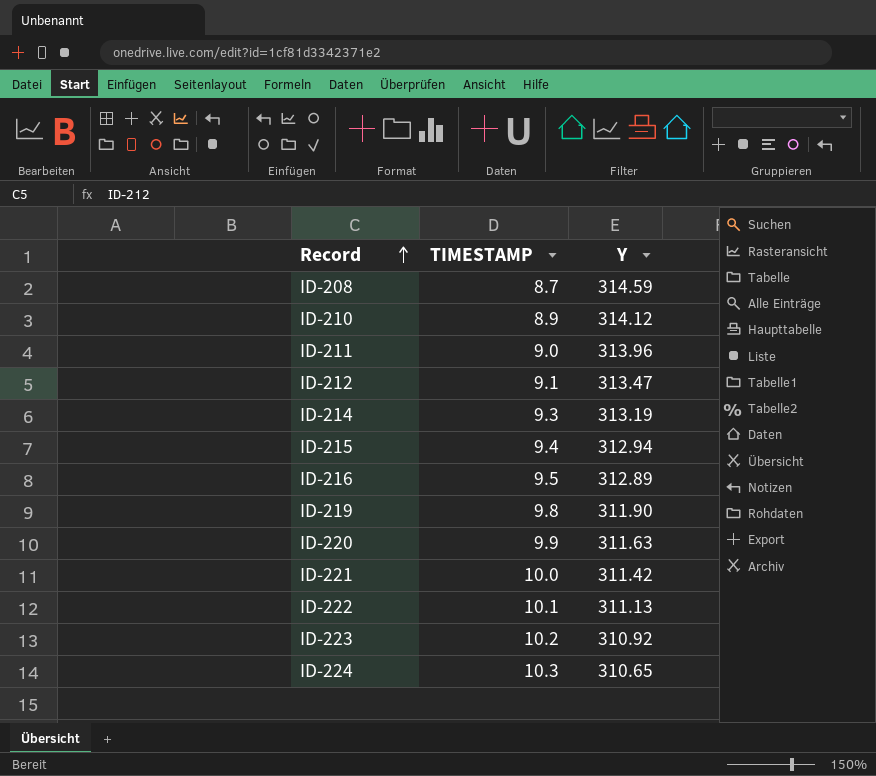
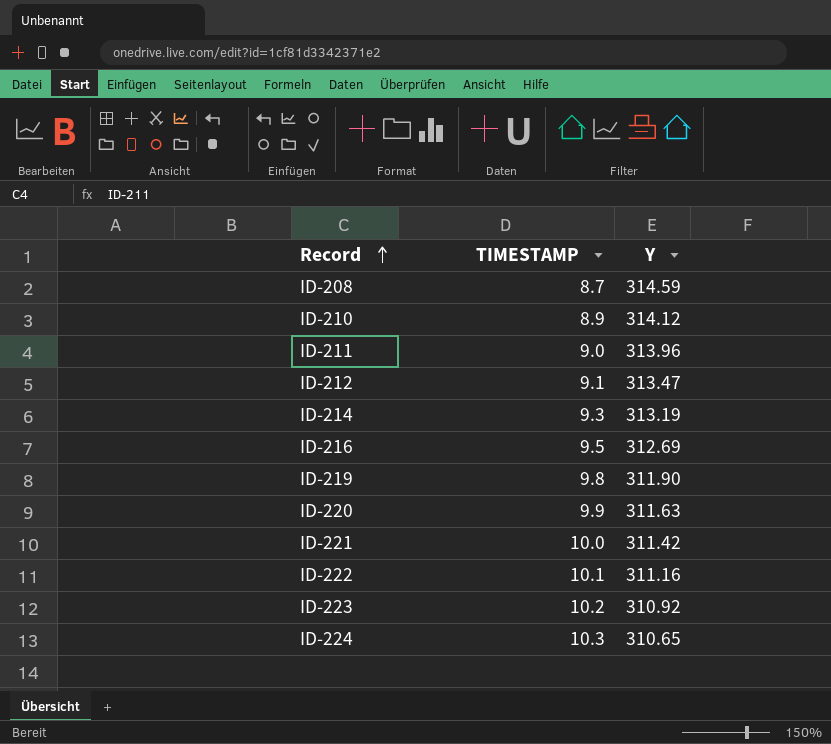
row ID-215: 9.4 | 312.94 -> none
ID-216 | Y: 312.89 -> 312.69
ID-222 | Y: 311.13 -> 311.16

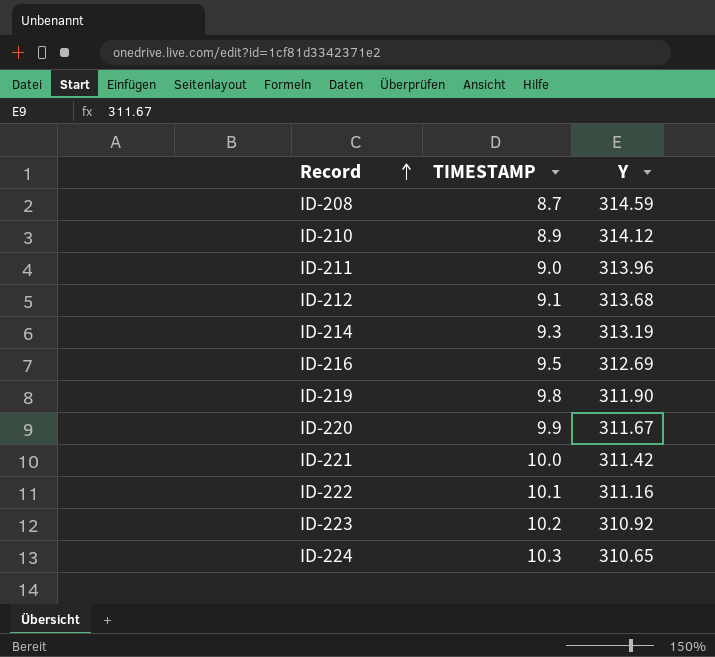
ID-212 | Y: 313.47 -> 313.68
ID-220 | Y: 311.63 -> 311.67

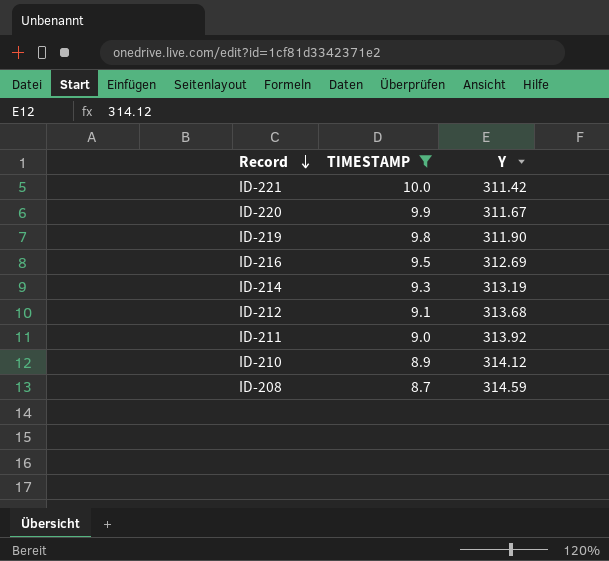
filter: none -> TIMESTAMP <= 10.0
row order: Record ascending -> Record descending
ID-211 | Y: 313.96 -> 313.92

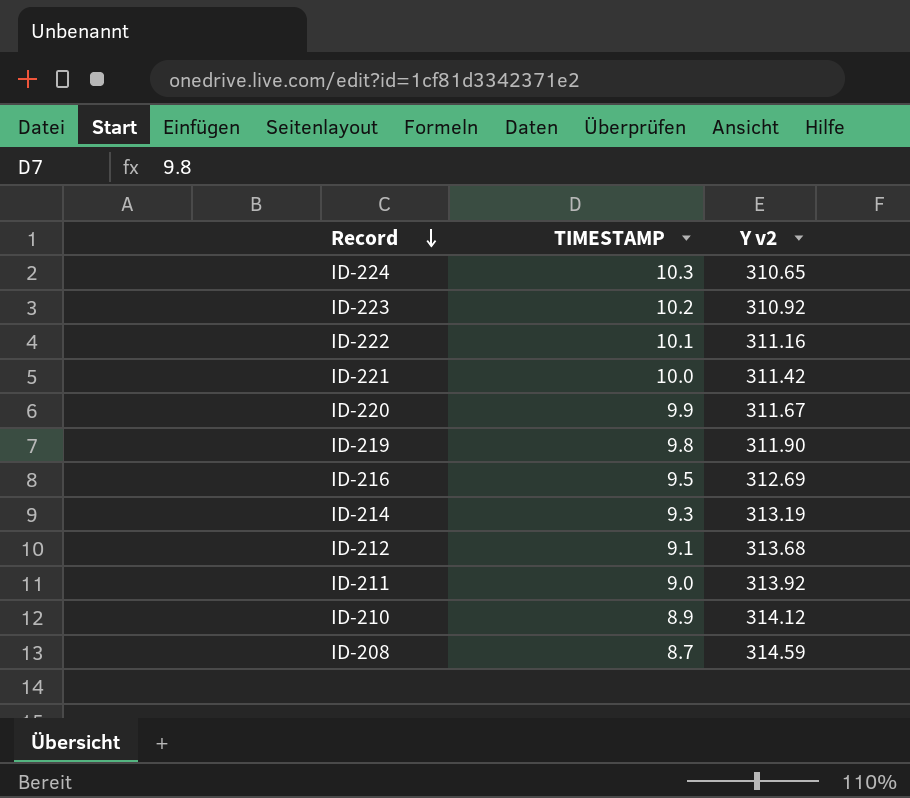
filter: TIMESTAMP <= 10.0 -> none
column name: Y -> Y v2

